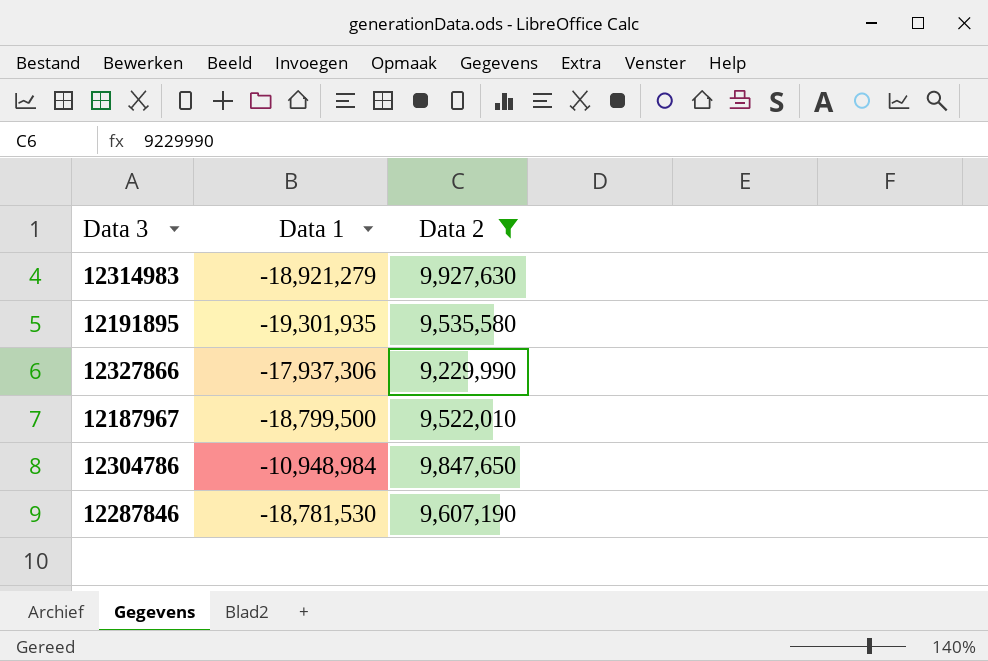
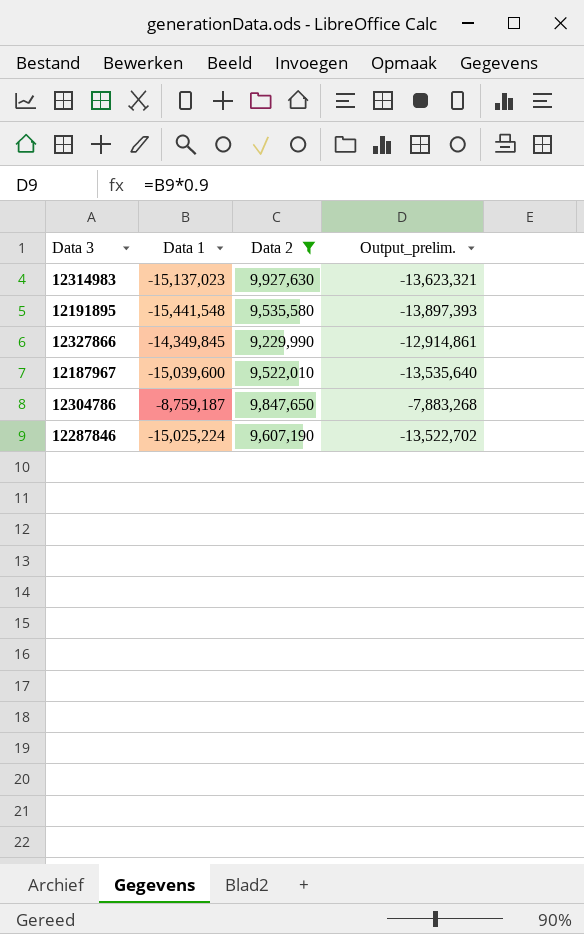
column Output_prelim. | formula: none -> [Data 1] * 0.9
12314983 | Data 1: -18,921,279 -> -15,137,023
12191895 | Data 1: -19,301,935 -> -15,441,548
12327866 | Data 1: -17,937,306 -> -14,349,845
12187967 | Data 1: -18,799,500 -> -15,039,600
12304786 | Data 1: -10,948,984 -> -8,759,187
12287846 | Data 1: -18,781,530 -> -15,025,224

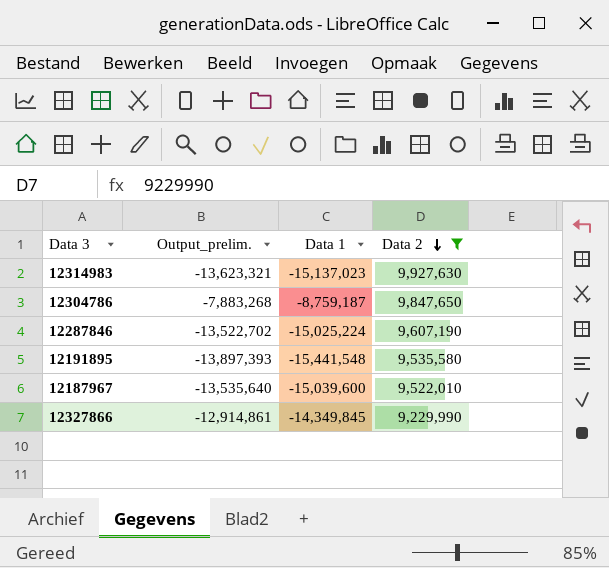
row order: none -> Data 2 descending
column Output_prelim. | position: 4 -> 2

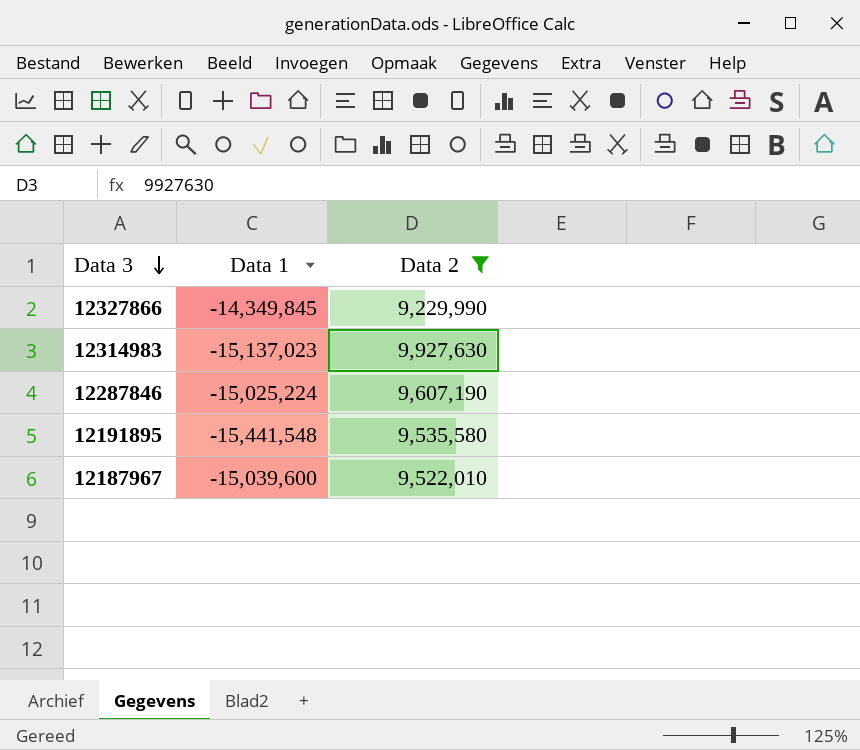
row order: Data 2 descending -> Data 3 descending
column Output_prelim. | formula: [Data 1] * 0.9 -> none
row 12304786: -7,883,268 | -8,759,187 | 9,847,650 -> none

